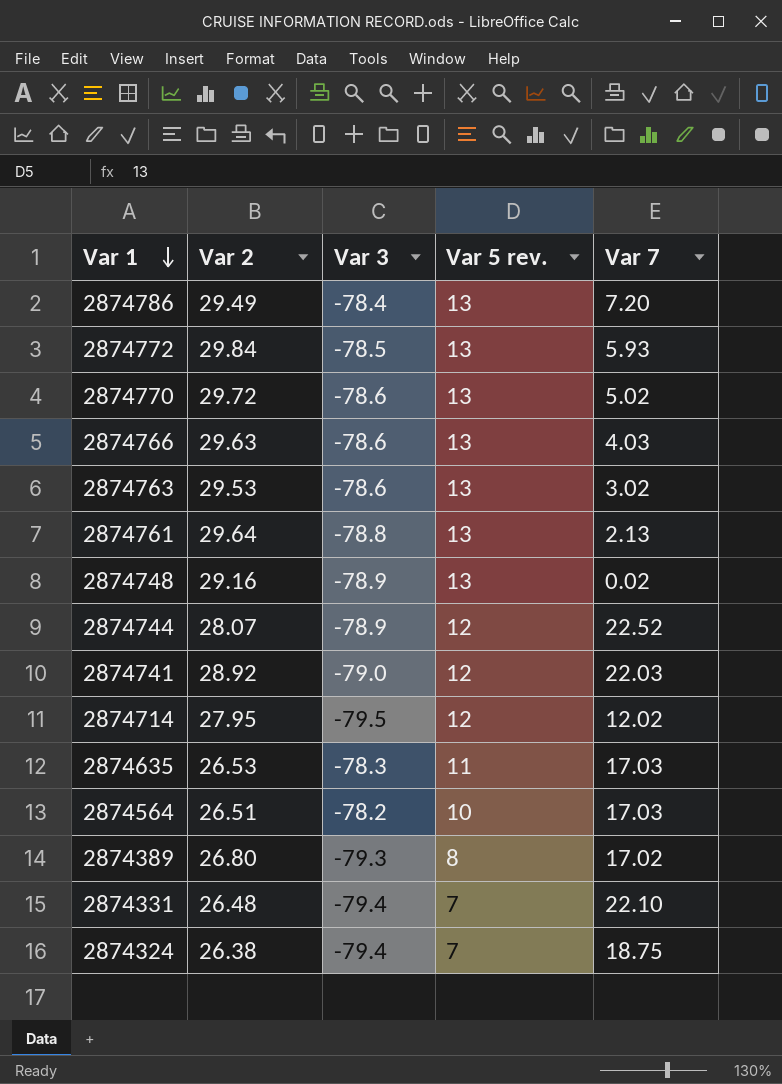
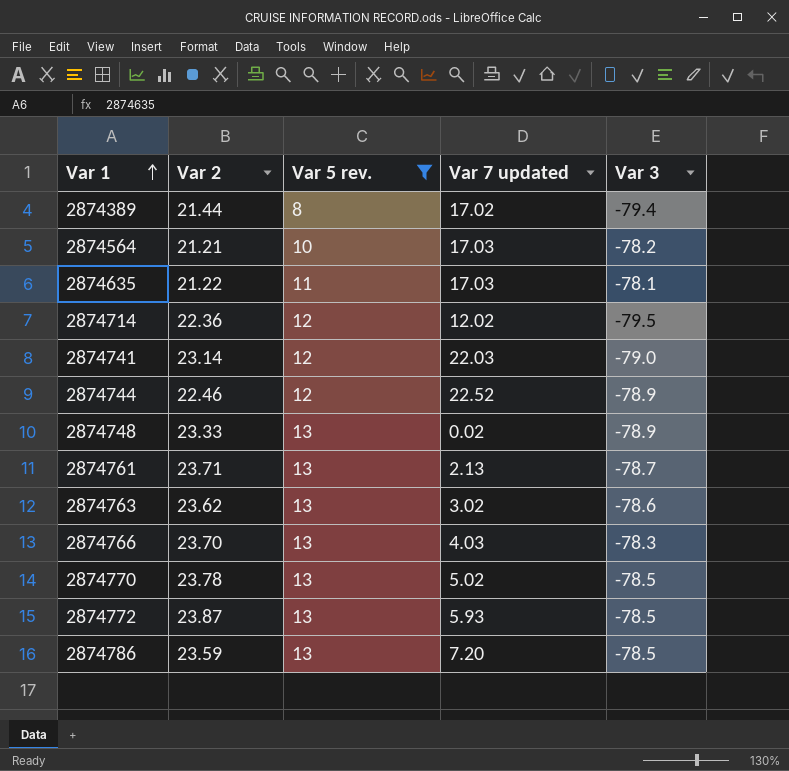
filter: none -> Var 5 rev. != 7
row order: Var 1 descending -> Var 1 ascending
column name: Var 7 -> Var 7 updated
column Var 3 | position: 3 -> 5
2874389 | Var 2: 26.80 -> 21.44
2874389 | Var 3: -79.3 -> -79.4
2874564 | Var 2: 26.51 -> 21.21
2874635 | Var 2: 26.53 -> 21.22
2874635 | Var 3: -78.3 -> -78.1
2874714 | Var 2: 27.95 -> 22.36
2874741 | Var 2: 28.92 -> 23.14
2874744 | Var 2: 28.07 -> 22.46
2874748 | Var 2: 29.16 -> 23.33
2874761 | Var 2: 29.64 -> 23.71
2874761 | Var 3: -78.8 -> -78.7
2874763 | Var 2: 29.53 -> 23.62
2874766 | Var 2: 29.63 -> 23.70
2874766 | Var 3: -78.6 -> -78.3
2874770 | Var 2: 29.72 -> 23.78
2874770 | Var 3: -78.6 -> -78.5
2874772 | Var 2: 29.84 -> 23.87
2874786 | Var 2: 29.49 -> 23.59
2874786 | Var 3: -78.4 -> -78.5

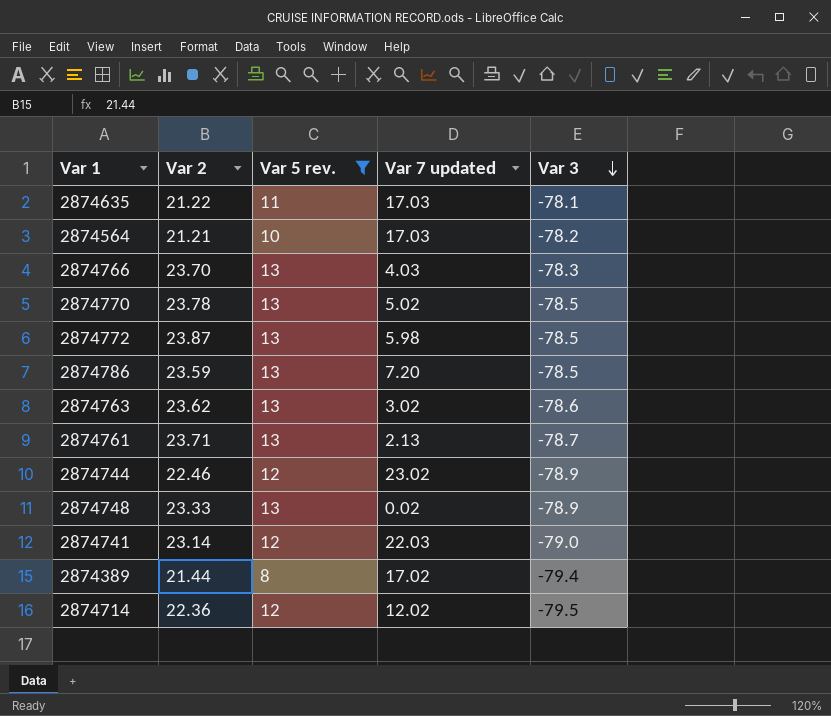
row order: Var 1 ascending -> Var 3 descending
2874772 | Var 7 updated: 5.93 -> 5.98
2874744 | Var 7 updated: 22.52 -> 23.02

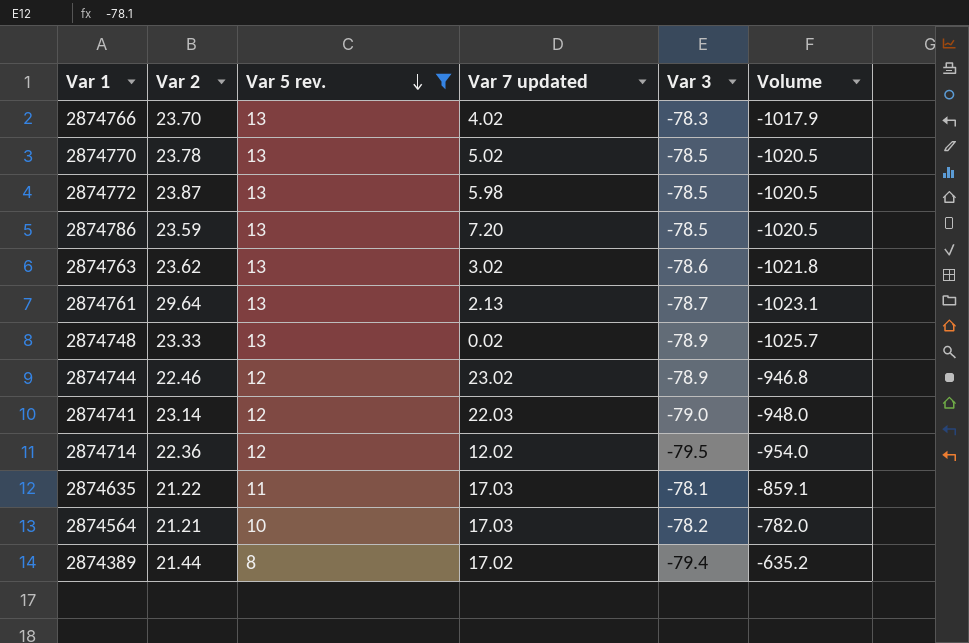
row order: Var 3 descending -> Var 5 rev. descending
column Volume | formula: none -> [Var 5 rev.] * [Var 3]
2874766 | Var 7 updated: 4.03 -> 4.02
2874761 | Var 2: 23.71 -> 29.64

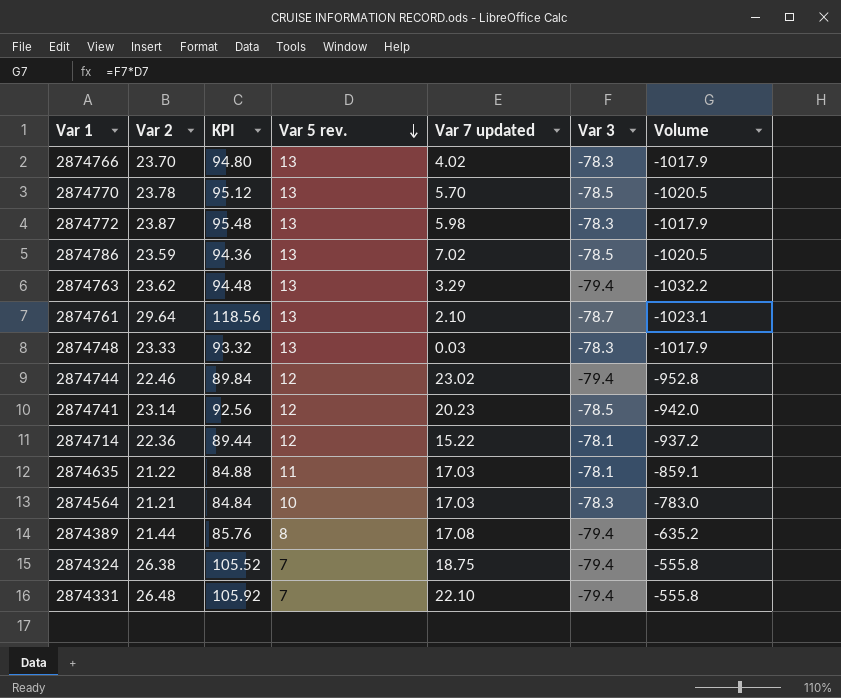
filter: Var 5 rev. != 7 -> none
column KPI | formula: none -> [Var 2] * 4
2874770 | Var 7 updated: 5.02 -> 5.70
2874772 | Var 3: -78.5 -> -78.3
2874772 | Volume: -1020.5 -> -1017.9
2874786 | Var 7 updated: 7.20 -> 7.02
2874763 | Var 7 updated: 3.02 -> 3.29
2874763 | Var 3: -78.6 -> -79.4
2874763 | Volume: -1021.8 -> -1032.2
2874761 | Var 7 updated: 2.13 -> 2.10
2874748 | Var 7 updated: 0.02 -> 0.03
2874748 | Var 3: -78.9 -> -78.3
2874748 | Volume: -1025.7 -> -1017.9
2874744 | Var 3: -78.9 -> -79.4
2874744 | Volume: -946.8 -> -952.8
2874741 | Var 7 updated: 22.03 -> 20.23
2874741 | Var 3: -79.0 -> -78.5
2874741 | Volume: -948.0 -> -942.0
2874714 | Var 7 updated: 12.02 -> 15.22
2874714 | Var 3: -79.5 -> -78.1
2874714 | Volume: -954.0 -> -937.2
2874564 | Var 3: -78.2 -> -78.3
2874564 | Volume: -782.0 -> -783.0
2874389 | Var 7 updated: 17.02 -> 17.08

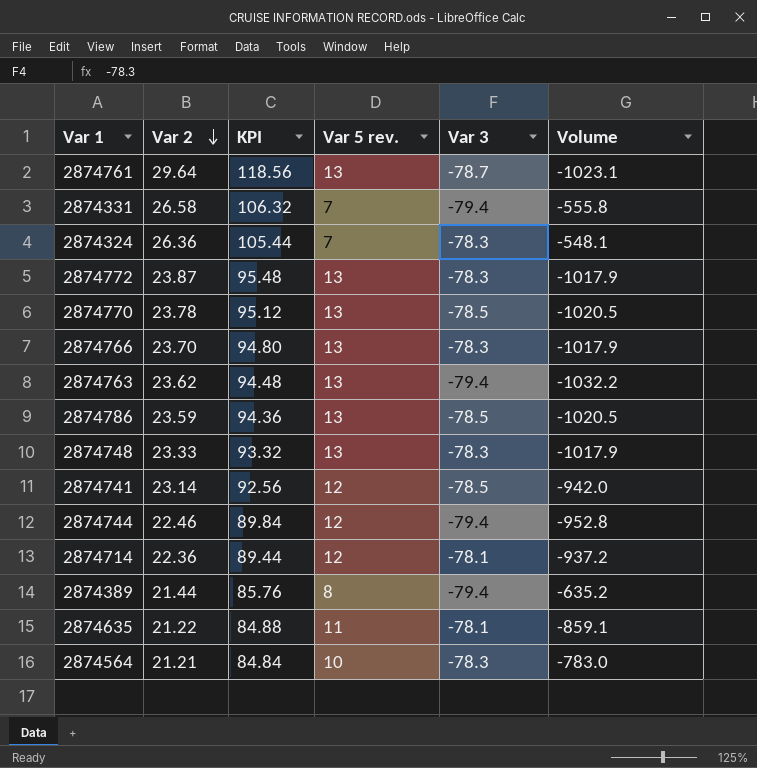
row order: Var 5 rev. descending -> Var 2 descending
column Var 7 updated | position: 5 -> none
2874331 | Var 2: 26.48 -> 26.58
2874331 | KPI: 105.92 -> 106.32
2874324 | Var 2: 26.38 -> 26.36
2874324 | KPI: 105.52 -> 105.44
2874324 | Var 3: -79.4 -> -78.3
2874324 | Volume: -555.8 -> -548.1

